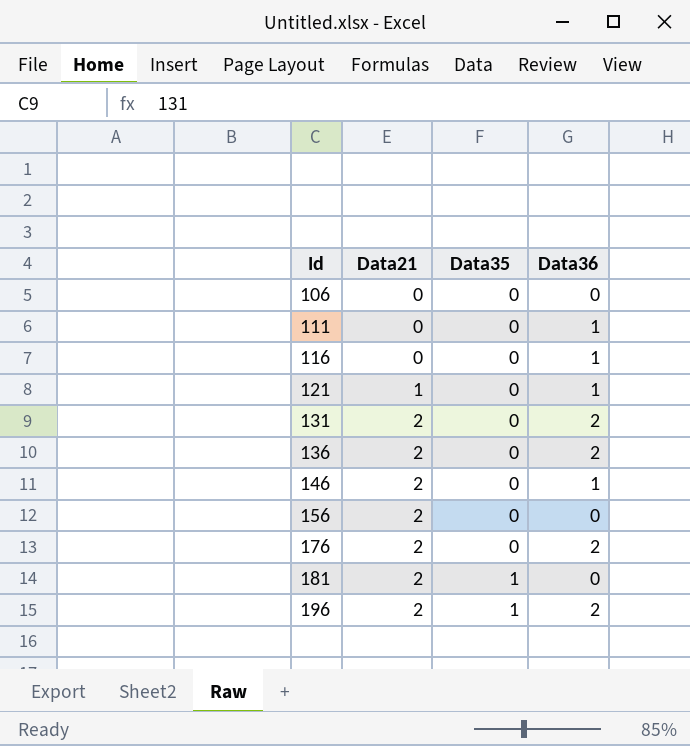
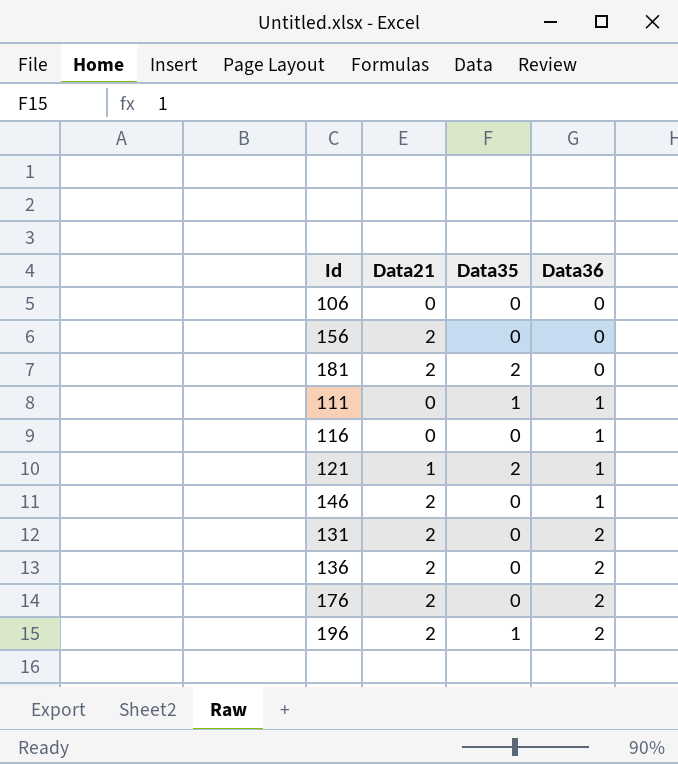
row order: Id ascending -> Data36 ascending
181 | Data35: 1 -> 2
111 | Data35: 0 -> 1
121 | Data35: 0 -> 2

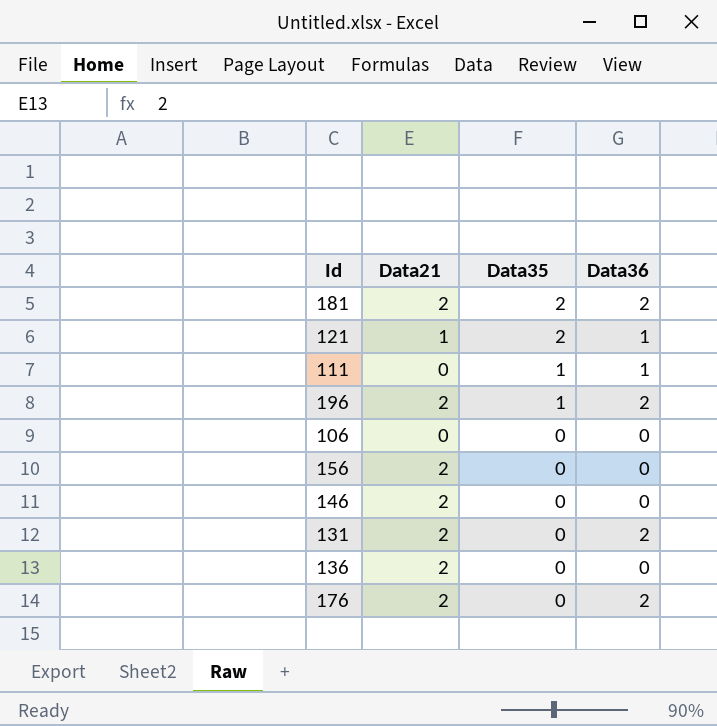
row order: Data36 ascending -> Data35 descending
row 116: 0 | 0 | 1 -> none
181 | Data36: 0 -> 2
146 | Data36: 1 -> 0
136 | Data36: 2 -> 0

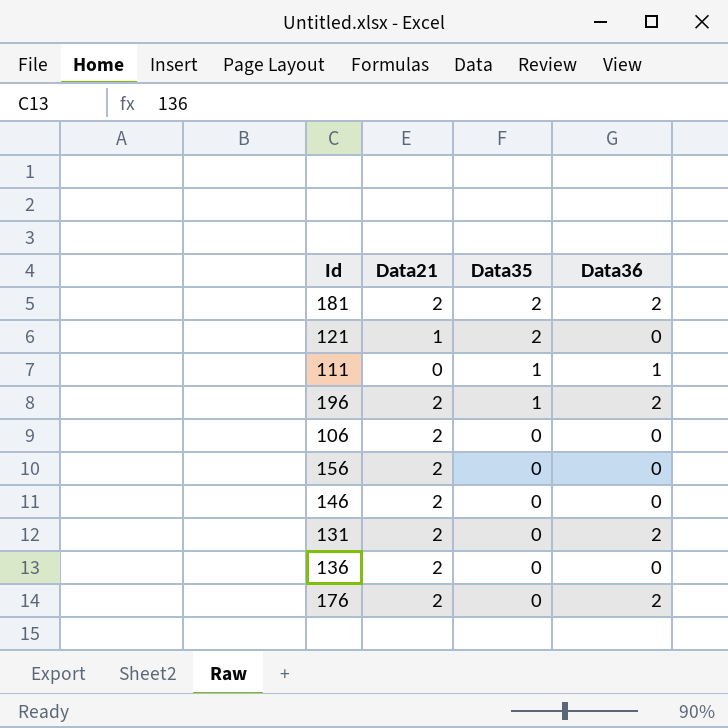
121 | Data36: 1 -> 0
106 | Data21: 0 -> 2

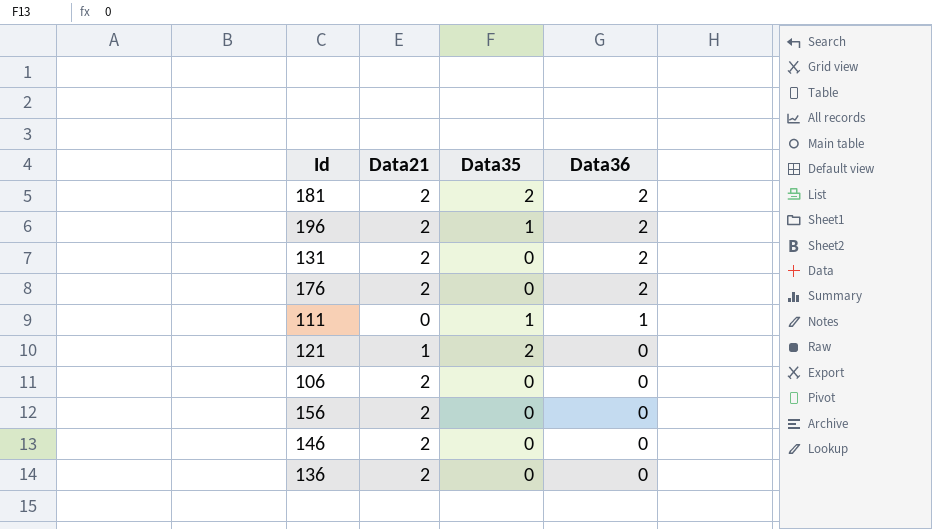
row order: Data35 descending -> Data36 descending

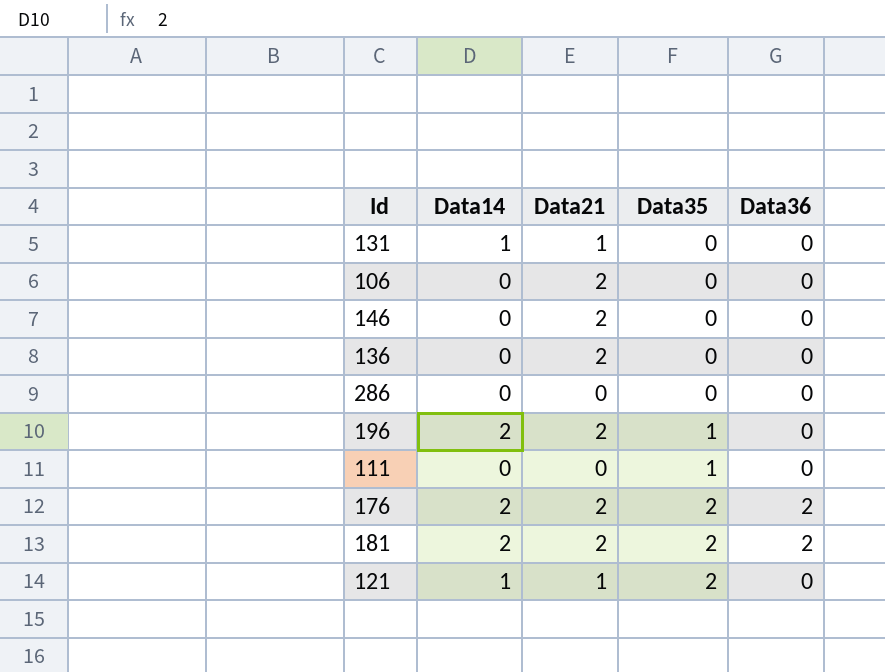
row order: Data36 descending -> Data35 ascending
column Data14 | position: none -> 2
row 156: 2 | 0 | 0 -> none
131 | Data21: 2 -> 1
131 | Data36: 2 -> 0
row 286: none -> 0 | 0 | 0 | 0
196 | Data36: 2 -> 0
111 | Data36: 1 -> 0
176 | Data35: 0 -> 2

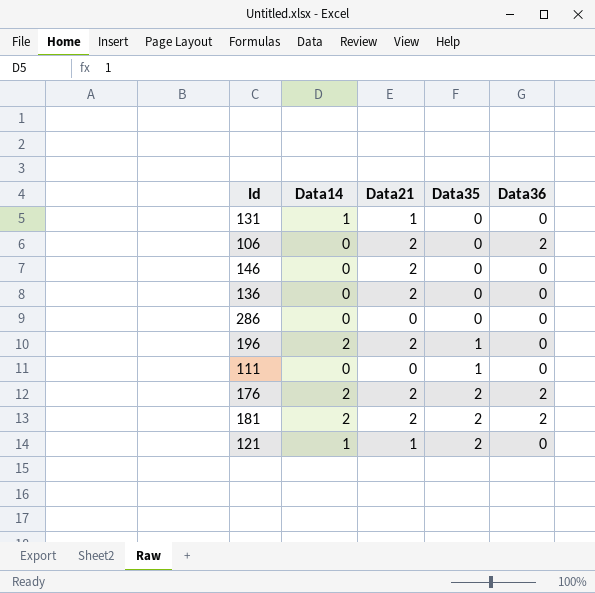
106 | Data36: 0 -> 2

